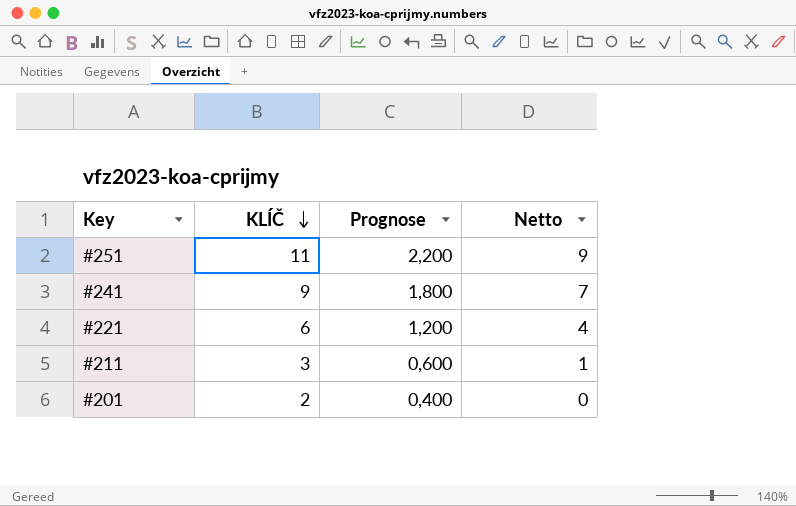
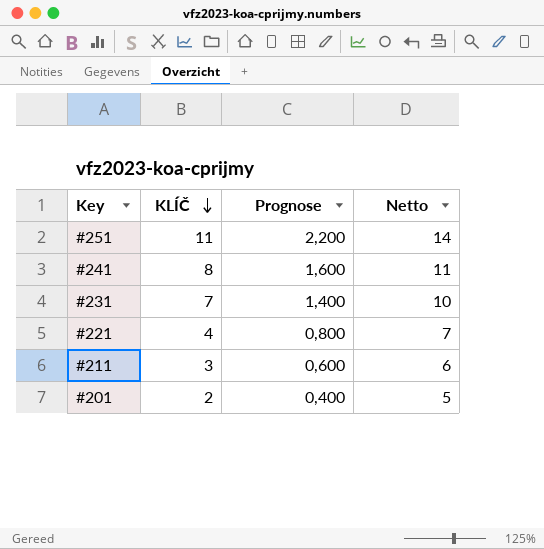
column Netto | formula: [KLÍČ] - 2 -> [KLÍČ] + 3
#241 | KLÍČ: 9 -> 8
#241 | Prognose: 1,800 -> 1,600
row #231: none -> 7 | 1,400 | 10
#221 | KLÍČ: 6 -> 4
#221 | Prognose: 1,200 -> 0,800

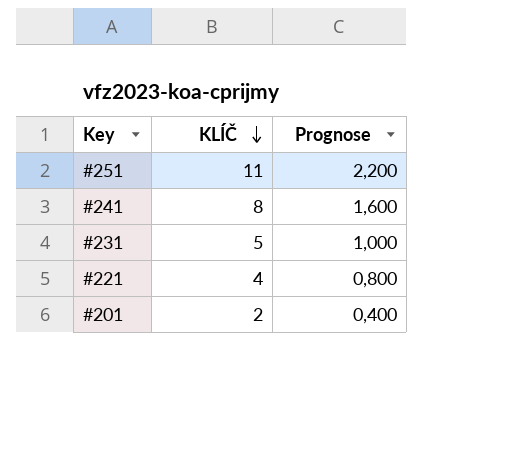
column Netto | formula: [KLÍČ] + 3 -> none
row #211: 3 | 0,600 | 6 -> none
#231 | KLÍČ: 7 -> 5
#231 | Prognose: 1,400 -> 1,000

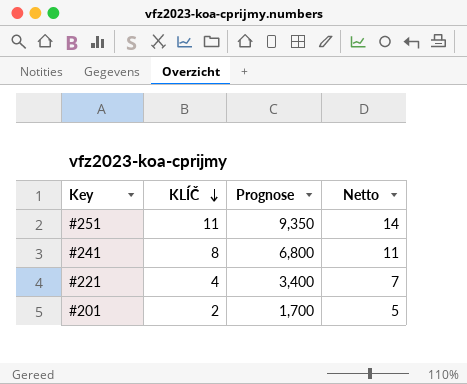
column Prognose | formula: [KLÍČ] * 0,2 -> [KLÍČ] * 0,85
column Netto | formula: none -> [KLÍČ] + 3
row #231: 5 | 1,000 -> none

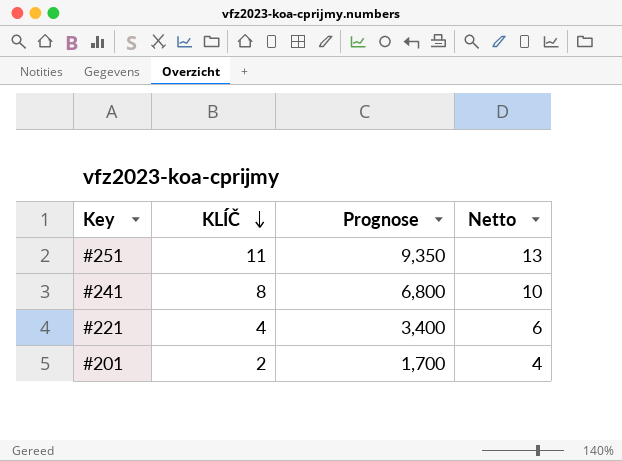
column Netto | formula: [KLÍČ] + 3 -> [KLÍČ] + 2

